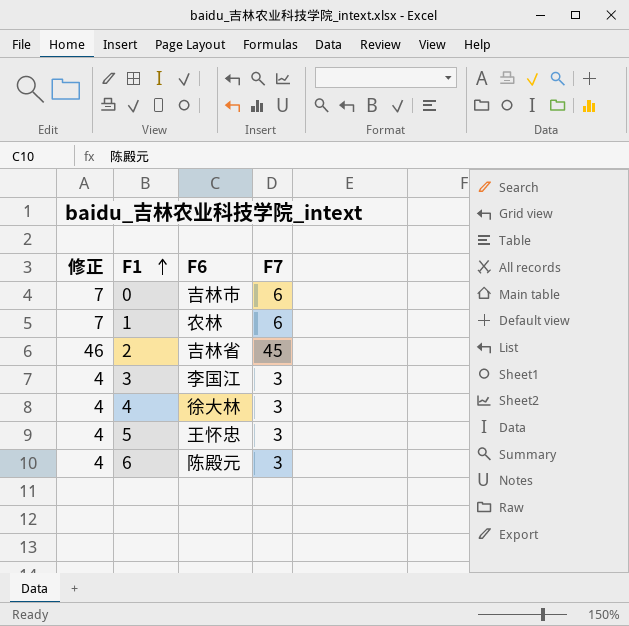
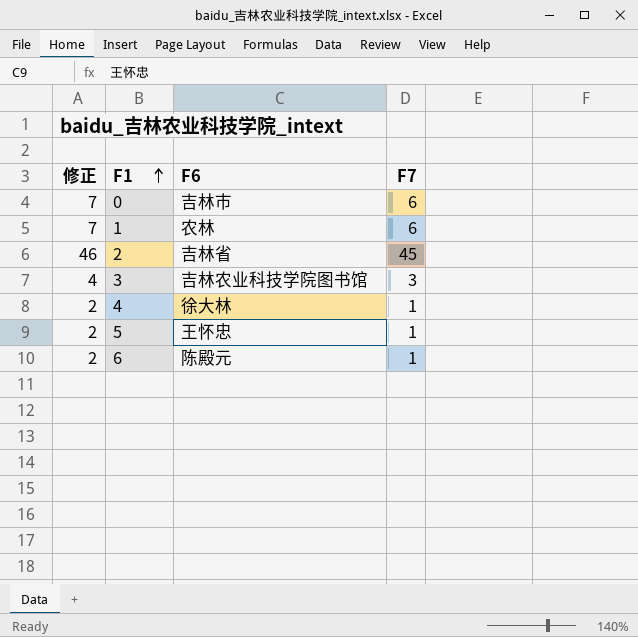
3 | F6: 李国江 -> 吉林农业科技学院图书馆
4 | 修正: 4 -> 2
4 | F7: 3 -> 1
5 | 修正: 4 -> 2
5 | F7: 3 -> 1
6 | 修正: 4 -> 2
6 | F7: 3 -> 1

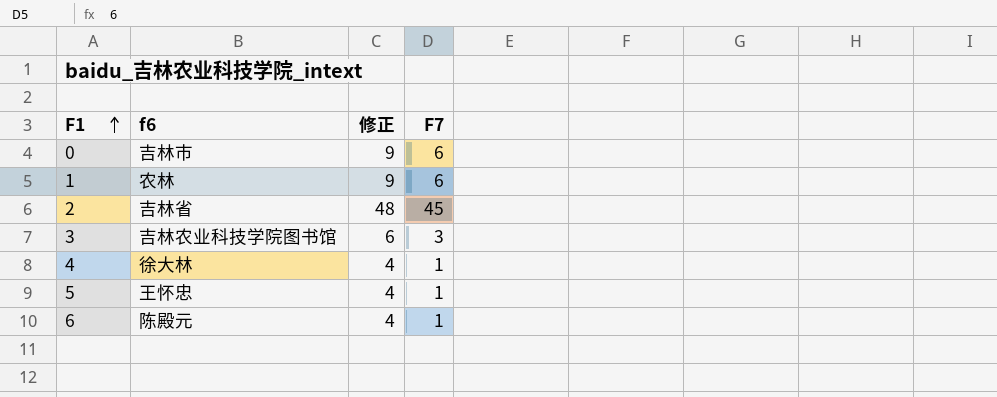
column name: F6 -> f6
column 修正 | formula: [F7] + 1 -> [F7] + 3
column 修正 | position: 1 -> 3

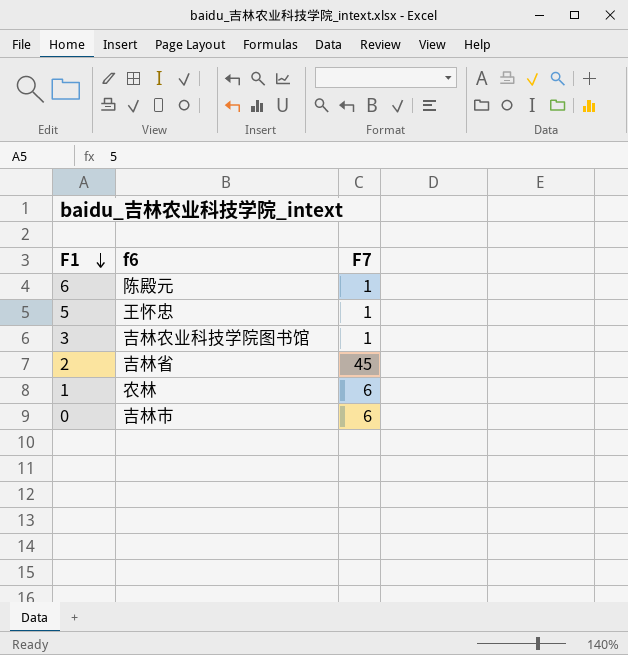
row order: F1 ascending -> F1 descending
column 修正 | formula: [F7] + 3 -> none
row 4: 徐大林 | 4 | 1 -> none
3 | F7: 3 -> 1

